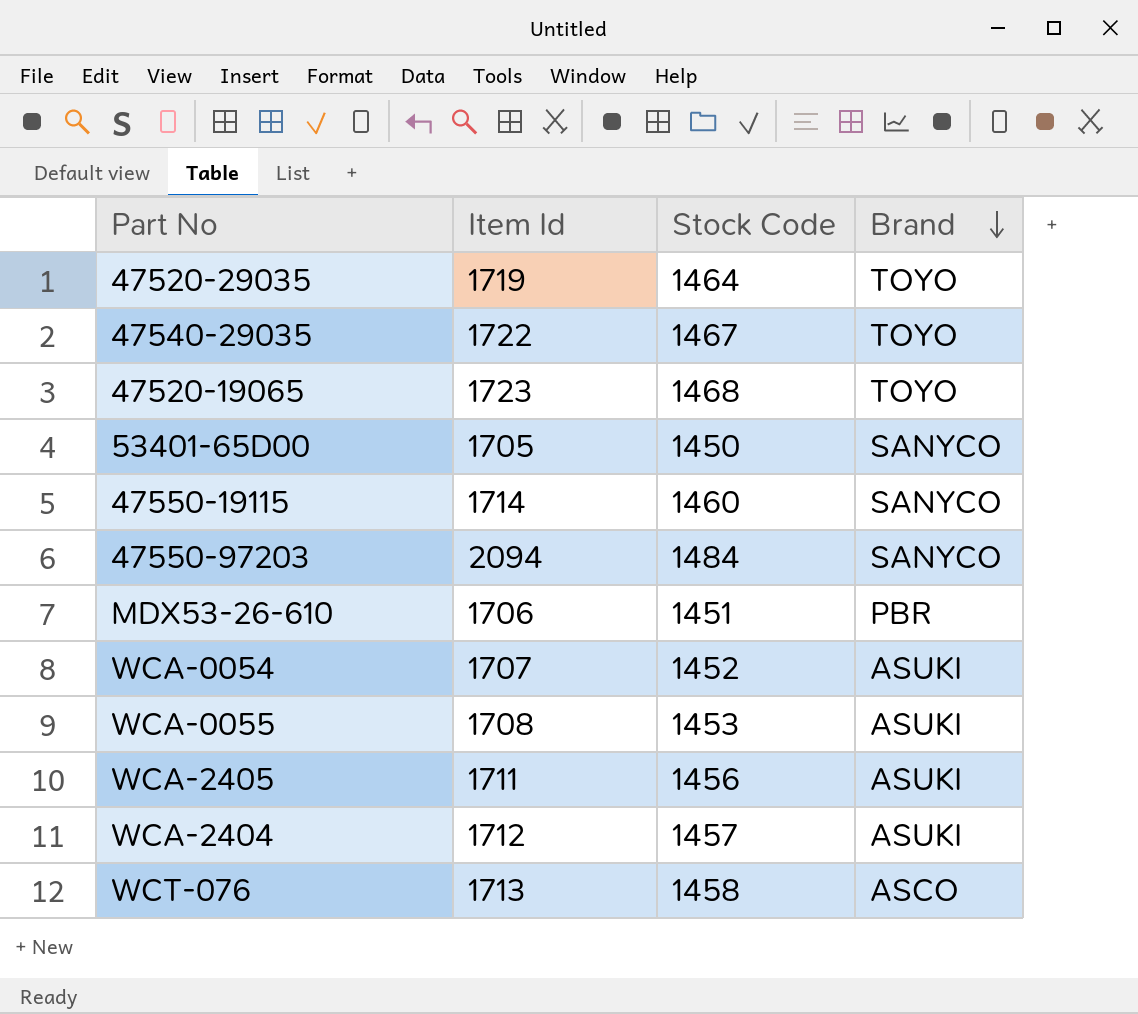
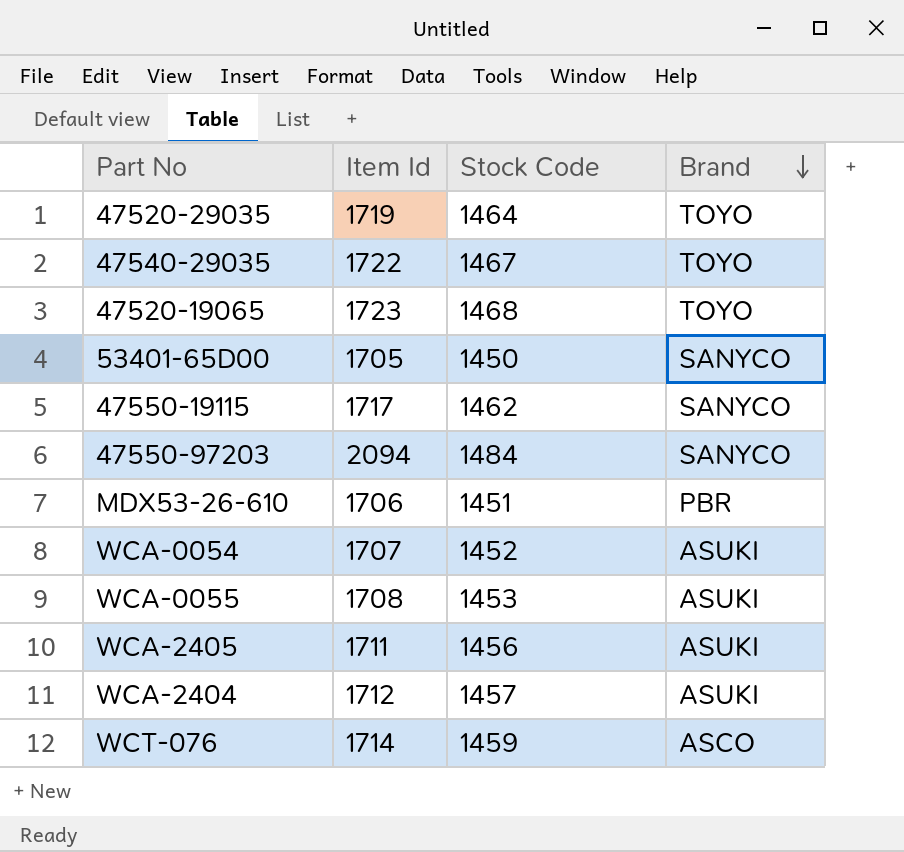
47550-19115 | Item Id: 1714 -> 1717
47550-19115 | Stock Code: 1460 -> 1462
WCT-076 | Item Id: 1713 -> 1714
WCT-076 | Stock Code: 1458 -> 1459

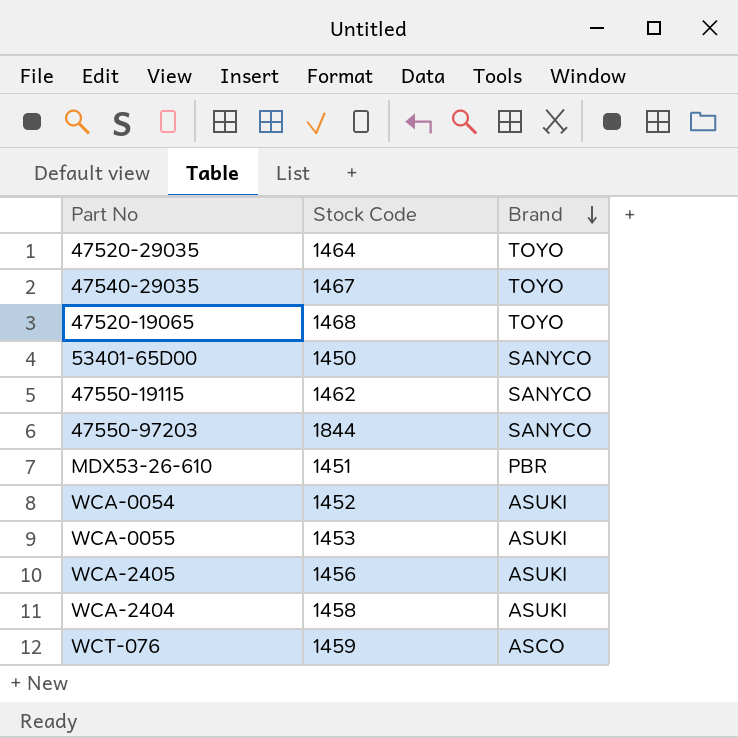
column Item Id | position: 2 -> none
47550-97203 | Stock Code: 1484 -> 1844
WCA-2404 | Stock Code: 1457 -> 1458

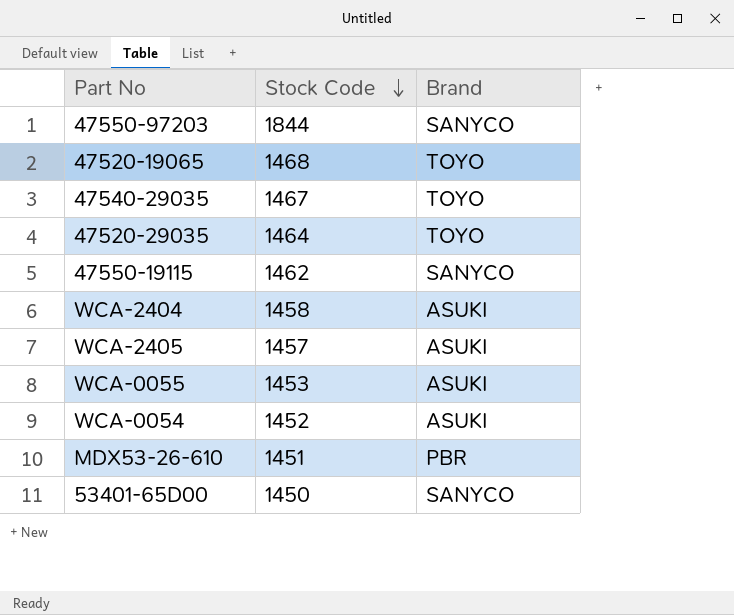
row order: Brand descending -> Stock Code descending
row WCT-076: 1459 | ASCO -> none
WCA-2405 | Stock Code: 1456 -> 1457

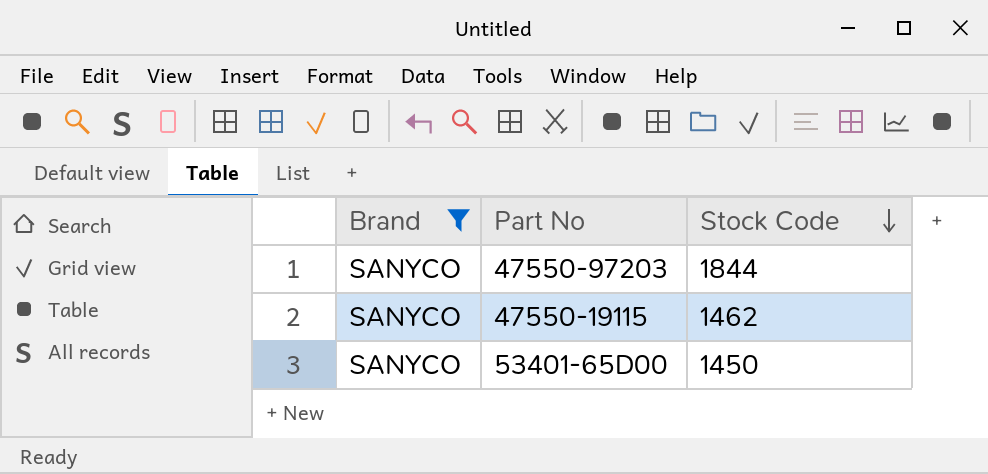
filter: none -> Brand = SANYCO
column Brand | position: 3 -> 1

